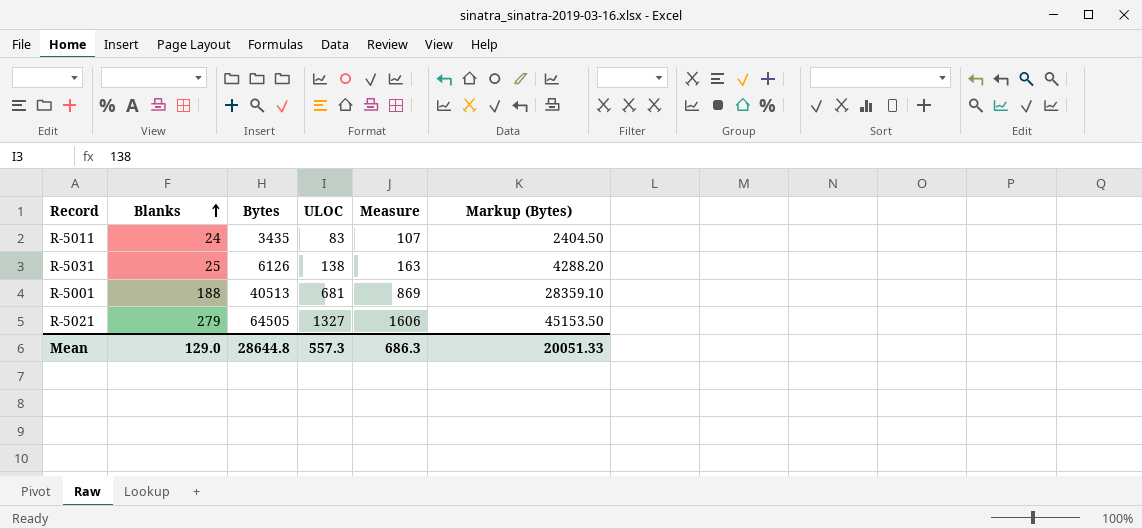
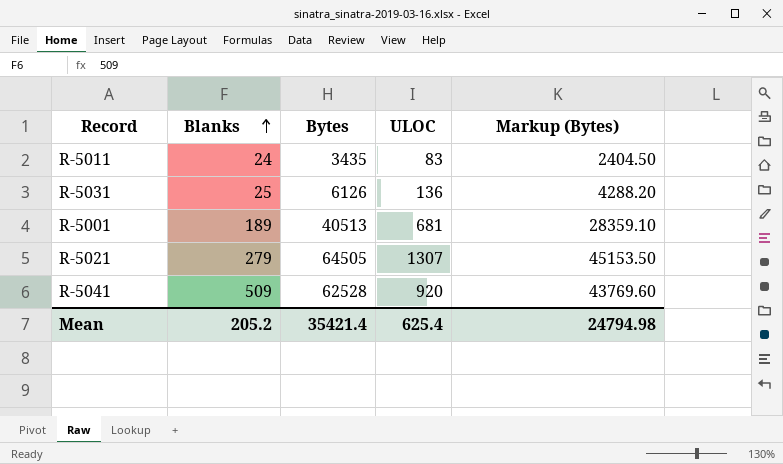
column Measure | formula: [Blanks] + [ULOC] -> none
R-5031 | ULOC: 138 -> 136
R-5001 | Blanks: 188 -> 189
R-5021 | ULOC: 1327 -> 1307
row R-5041: none -> 509 | 62528 | 920 | 43769.60
Mean | Blanks: 129.0 -> 205.2
Mean | Bytes: 28644.8 -> 35421.4
Mean | ULOC: 557.3 -> 625.4
Mean | Markup (Bytes): 20051.33 -> 24794.98

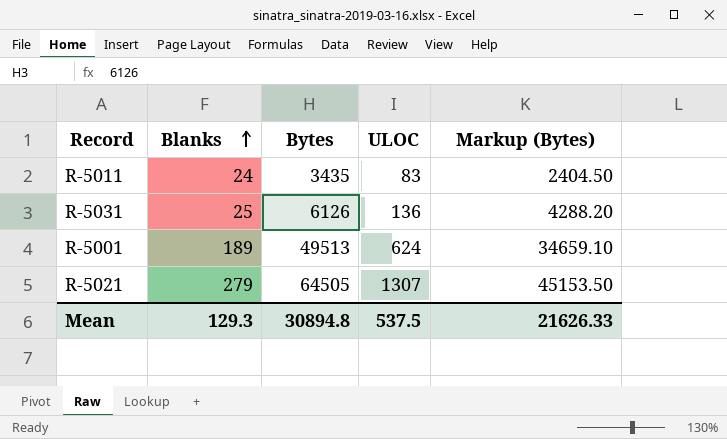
row R-5041: 509 | 62528 | 920 | 43769.60 -> none
R-5001 | Bytes: 40513 -> 49513
R-5001 | ULOC: 681 -> 624
R-5001 | Markup (Bytes): 28359.10 -> 34659.10
Mean | Blanks: 205.2 -> 129.3
Mean | Bytes: 35421.4 -> 30894.8
Mean | ULOC: 625.4 -> 537.5
Mean | Markup (Bytes): 24794.98 -> 21626.33

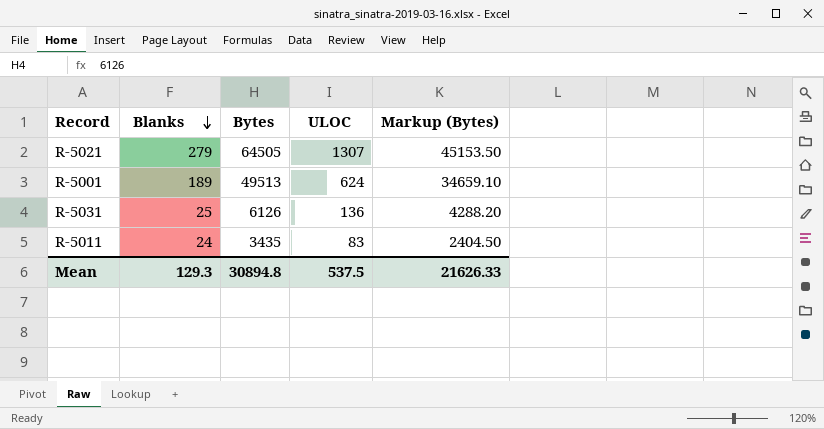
row order: Blanks ascending -> Blanks descending

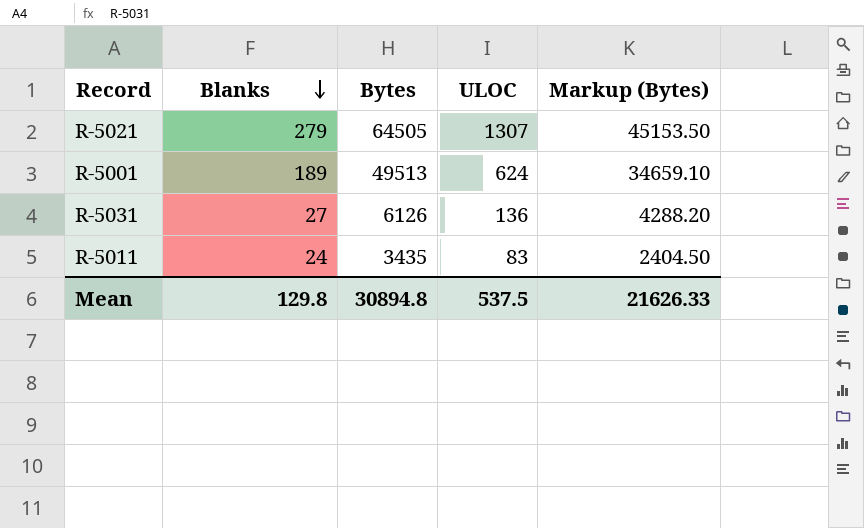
R-5031 | Blanks: 25 -> 27
Mean | Blanks: 129.3 -> 129.8

